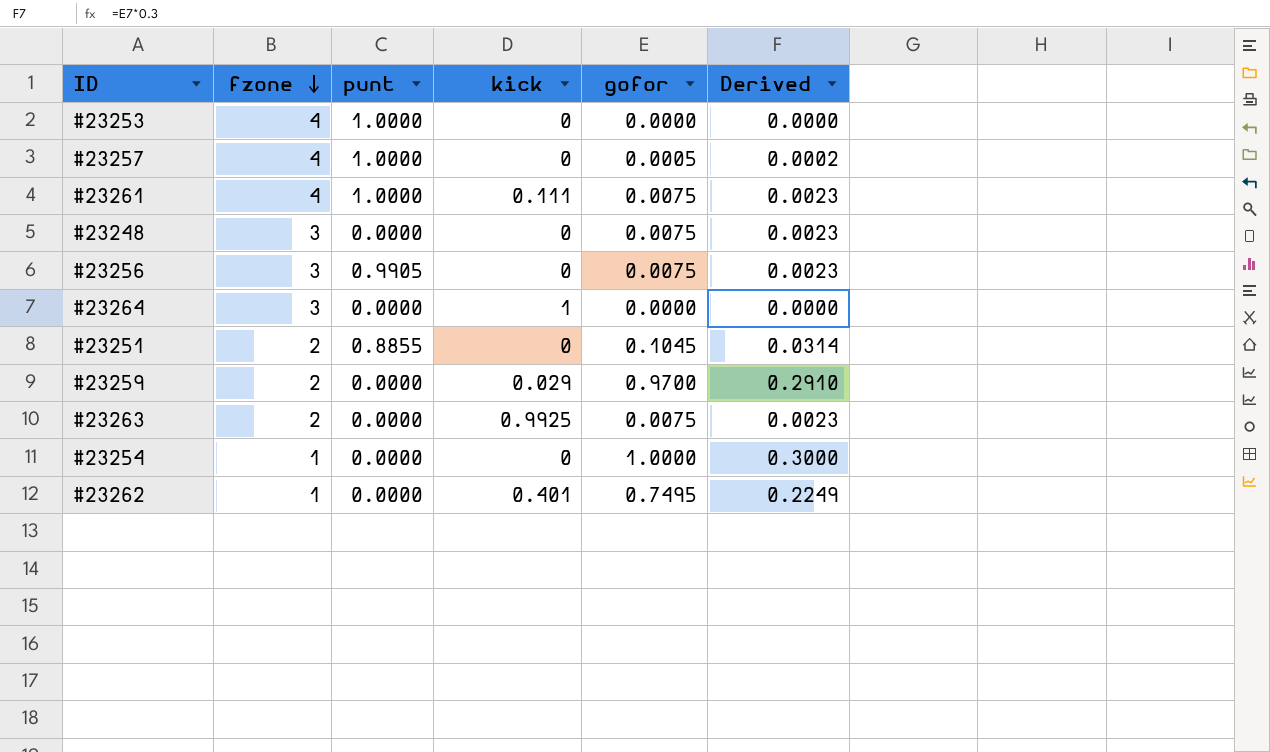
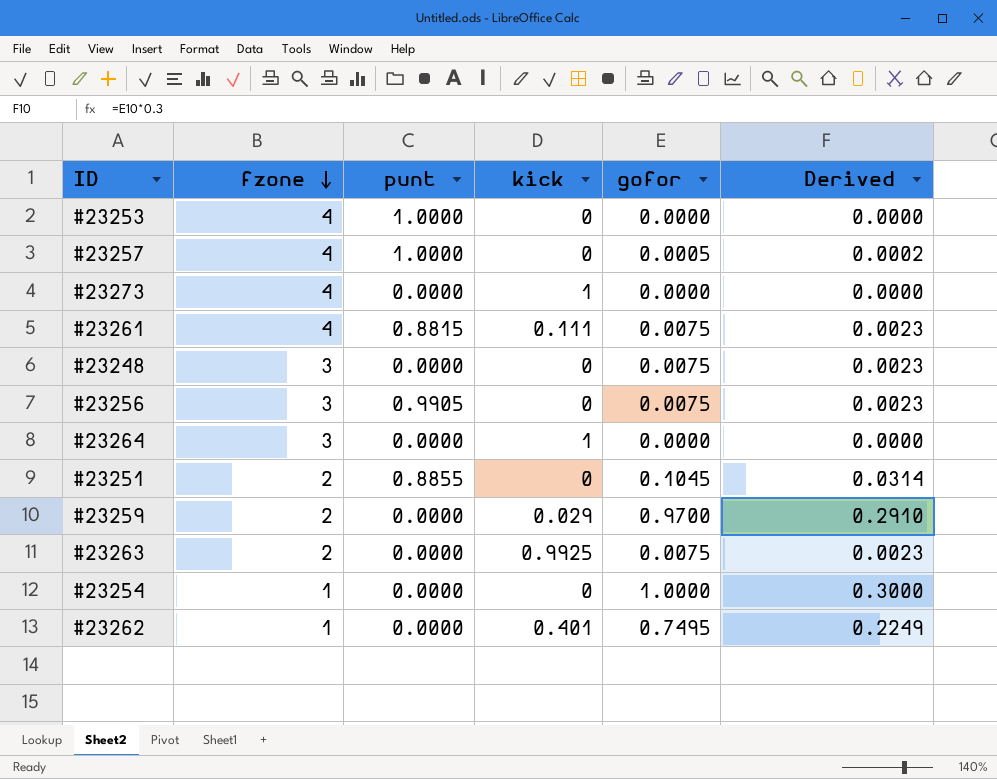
row #23273: none -> 4 | 0.0000 | 1 | 0.0000 | 0.0000
#23261 | punt: 1.0000 -> 0.8815

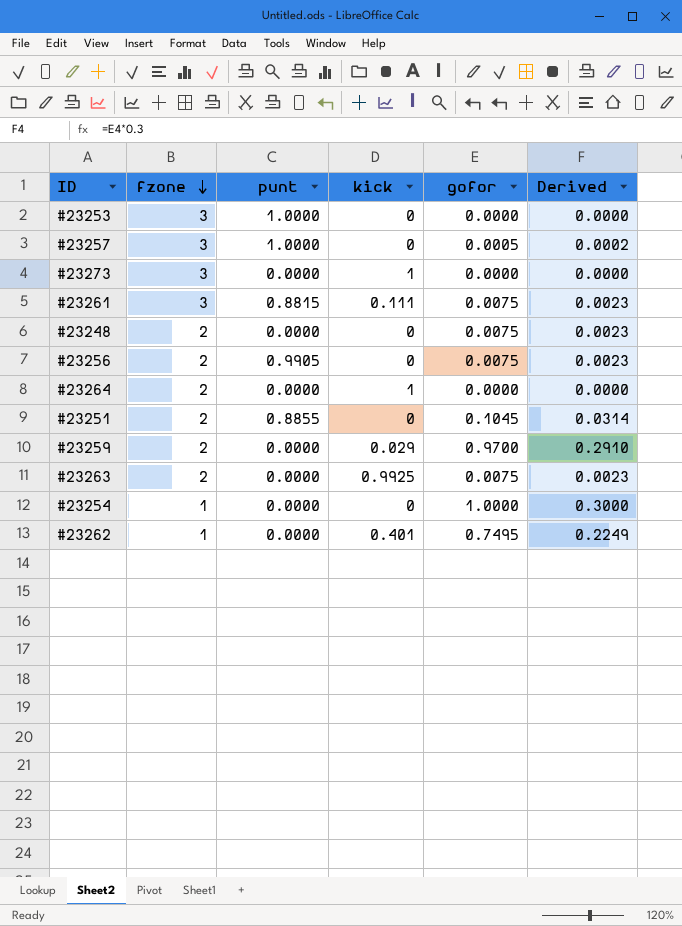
#23253 | fzone: 4 -> 3
#23257 | fzone: 4 -> 3
#23273 | fzone: 4 -> 3
#23261 | fzone: 4 -> 3
#23248 | fzone: 3 -> 2
#23256 | fzone: 3 -> 2
#23264 | fzone: 3 -> 2

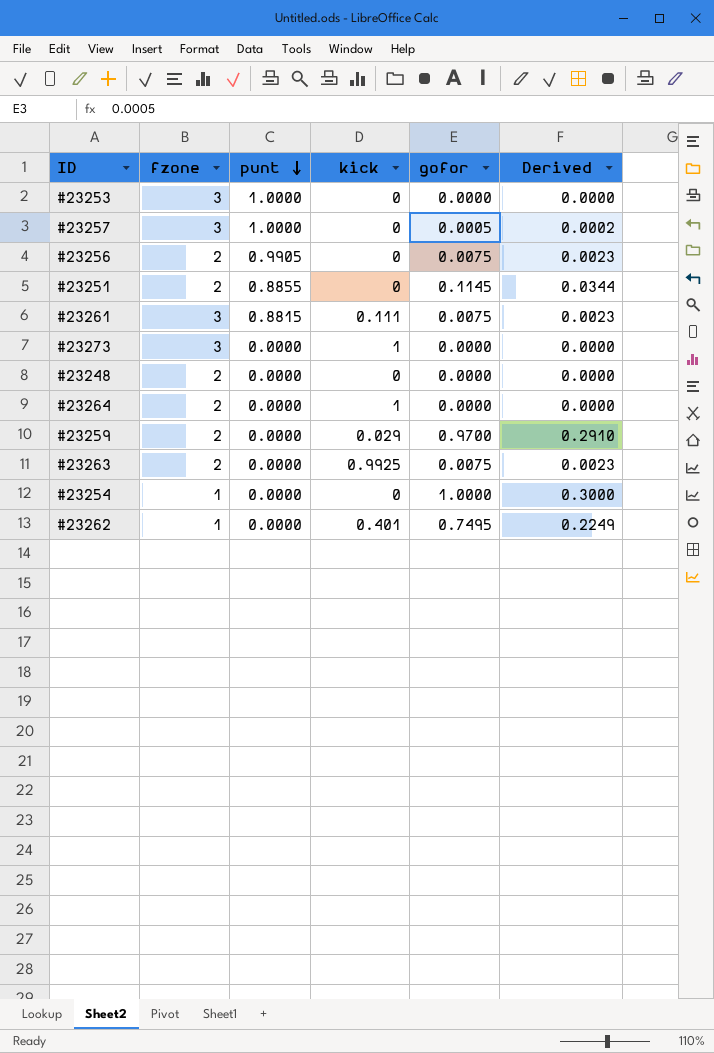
row order: fzone descending -> punt descending
#23251 | gofor: 0.1045 -> 0.1145
#23251 | Derived: 0.0314 -> 0.0344
#23248 | gofor: 0.0075 -> 0.0000
#23248 | Derived: 0.0023 -> 0.0000

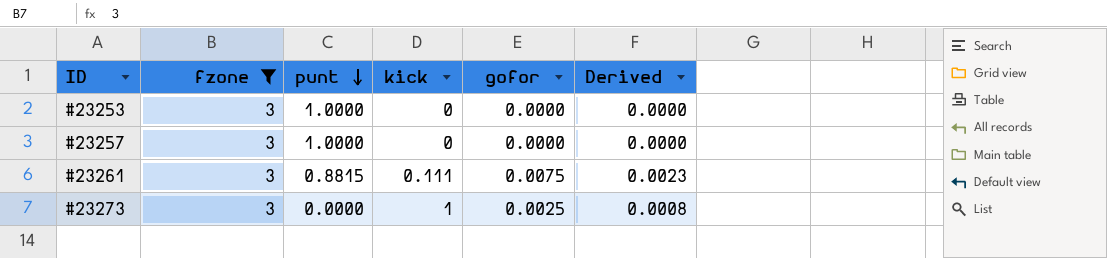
filter: none -> fzone = 3
#23257 | gofor: 0.0005 -> 0.0000
#23257 | Derived: 0.0002 -> 0.0000
#23273 | gofor: 0.0000 -> 0.0025
#23273 | Derived: 0.0000 -> 0.0008

